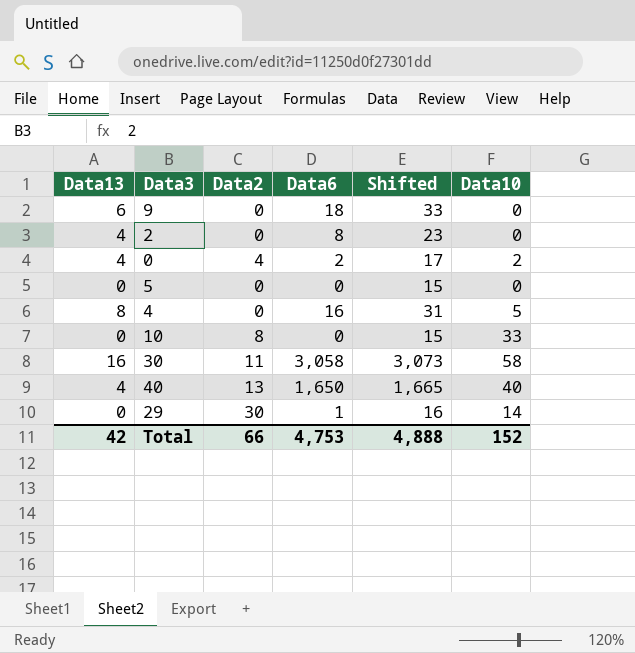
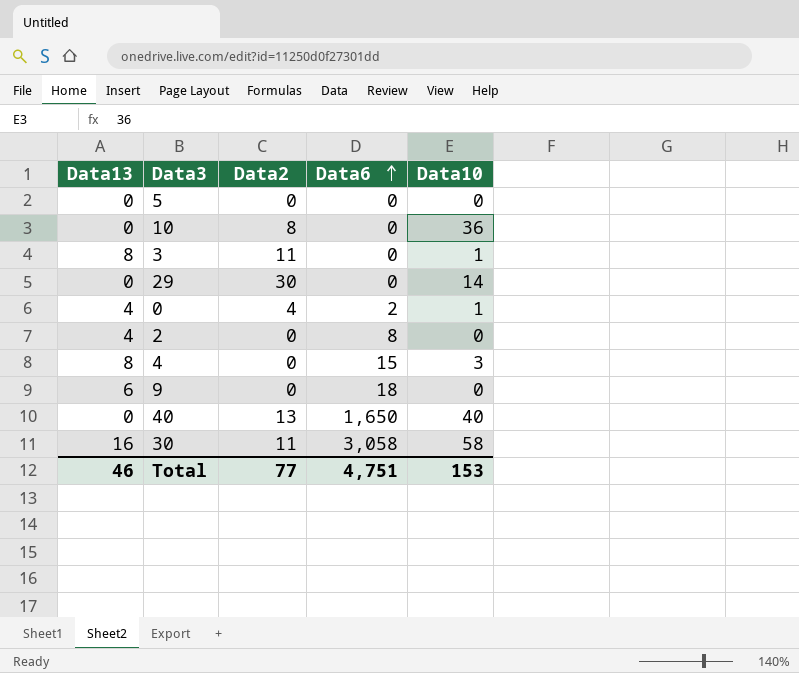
row order: none -> Data6 ascending
column Shifted | formula: [Data6] + 15 -> none
10 | Data10: 33 -> 36
row 3: none -> 8 | 11 | 0 | 1
29 | Data6: 1 -> 0
0 | Data10: 2 -> 1
4 | Data6: 16 -> 15
4 | Data10: 5 -> 3
40 | Data13: 4 -> 0
Total | Data13: 42 -> 46
Total | Data2: 66 -> 77
Total | Data6: 4,753 -> 4,751
Total | Data10: 152 -> 153

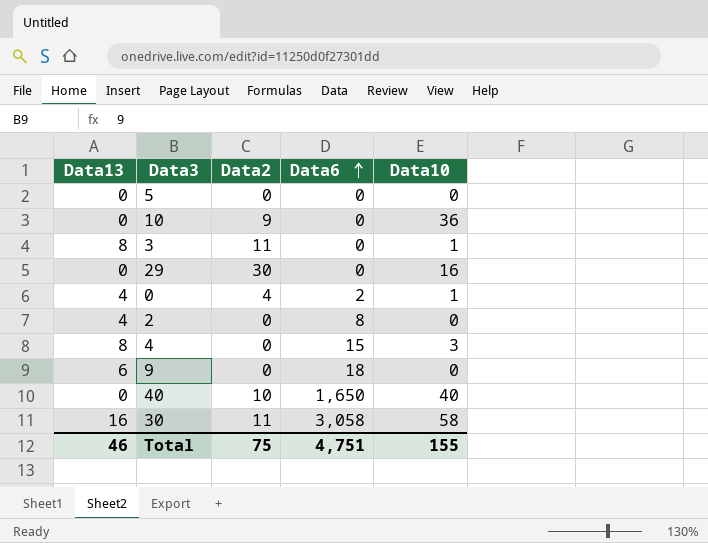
10 | Data2: 8 -> 9
29 | Data10: 14 -> 16
40 | Data2: 13 -> 10
Total | Data2: 77 -> 75
Total | Data10: 153 -> 155

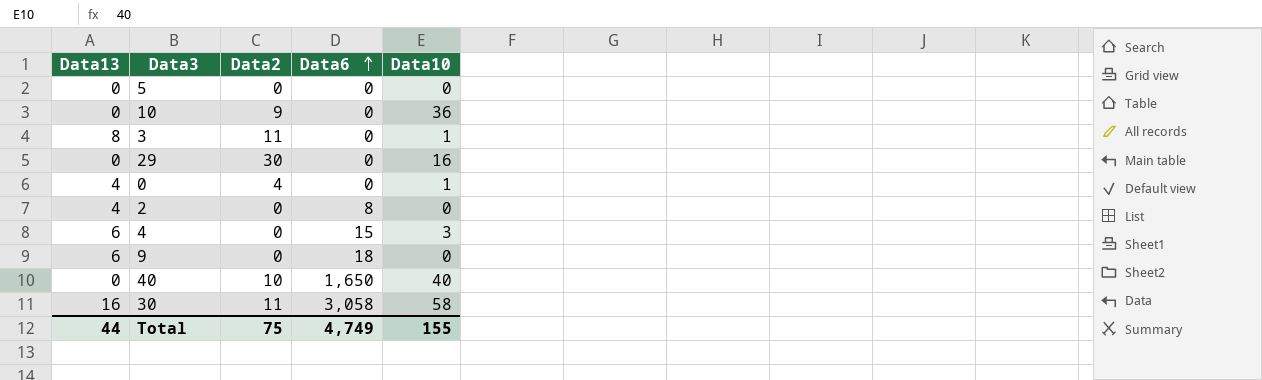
0 | Data6: 2 -> 0
4 | Data13: 8 -> 6
Total | Data13: 46 -> 44
Total | Data6: 4,751 -> 4,749

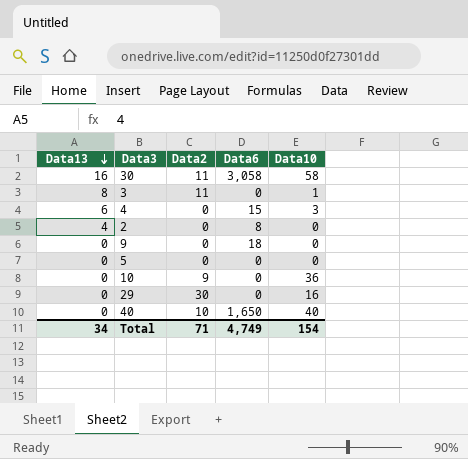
row order: Data6 ascending -> Data13 descending
row 0: 4 | 4 | 0 | 1 -> none
9 | Data13: 6 -> 0
Total | Data13: 44 -> 34
Total | Data2: 75 -> 71
Total | Data10: 155 -> 154

